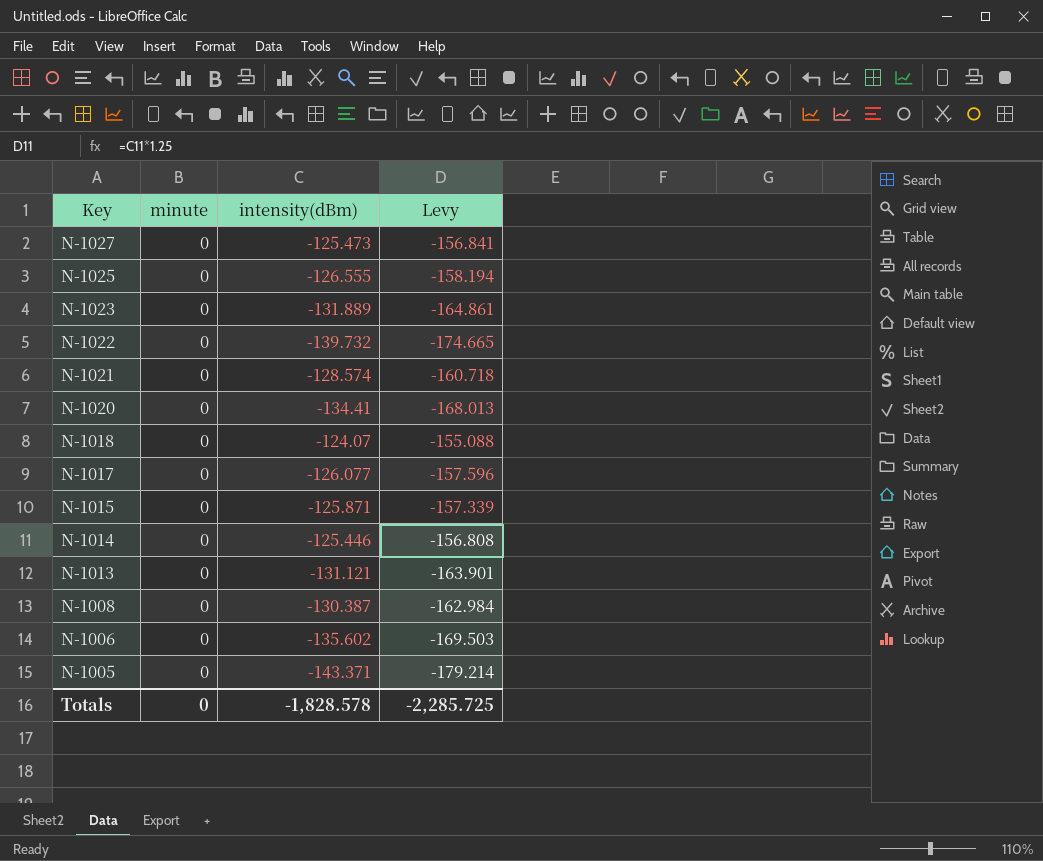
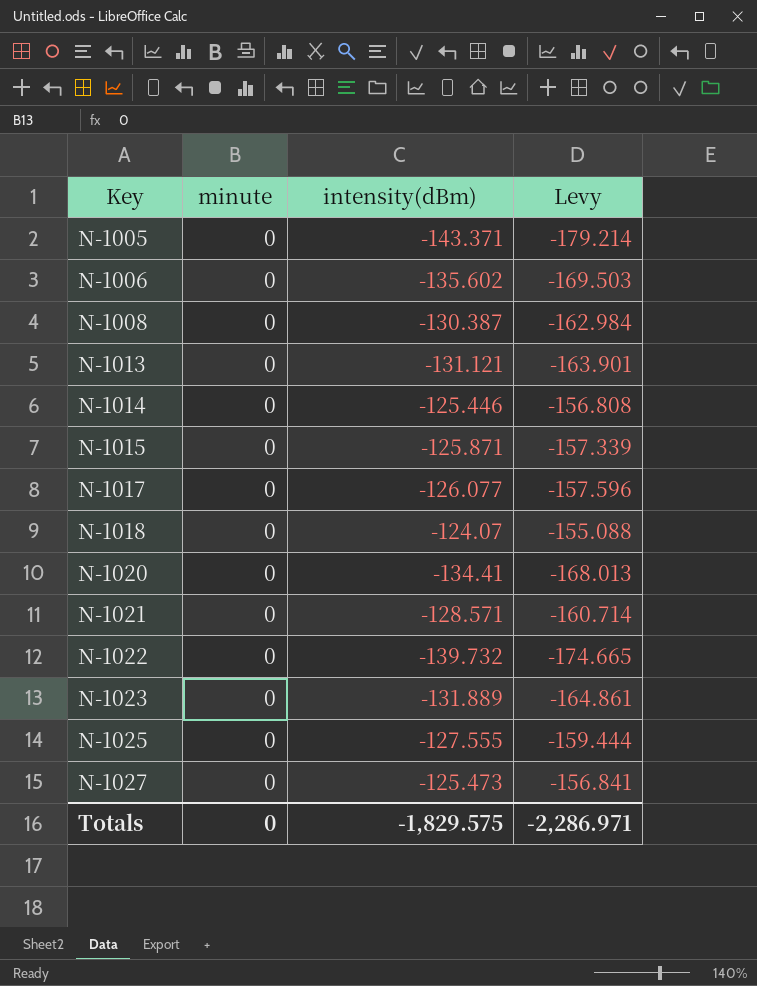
row order: Key descending -> Key ascending
N-1021 | intensity(dBm): -128.574 -> -128.571
N-1021 | Levy: -160.718 -> -160.714
N-1025 | intensity(dBm): -126.555 -> -127.555
N-1025 | Levy: -158.194 -> -159.444
Totals | intensity(dBm): -1,828.578 -> -1,829.575
Totals | Levy: -2,285.725 -> -2,286.971

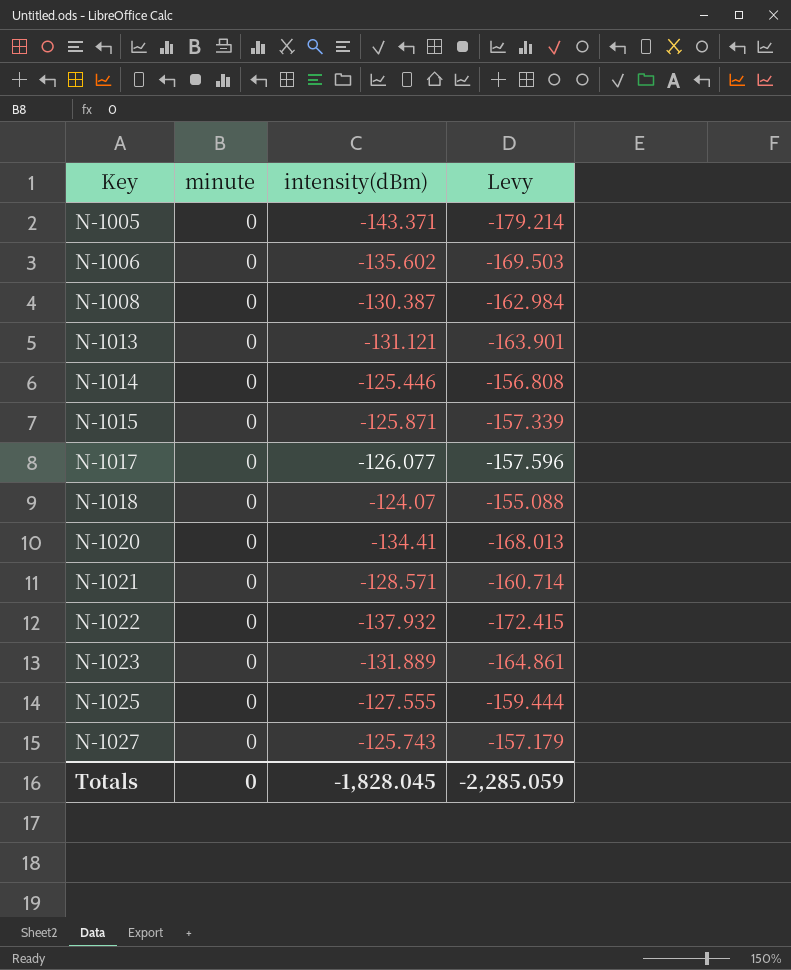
N-1022 | intensity(dBm): -139.732 -> -137.932
N-1022 | Levy: -174.665 -> -172.415
N-1027 | intensity(dBm): -125.473 -> -125.743
N-1027 | Levy: -156.841 -> -157.179
Totals | intensity(dBm): -1,829.575 -> -1,828.045
Totals | Levy: -2,286.971 -> -2,285.059

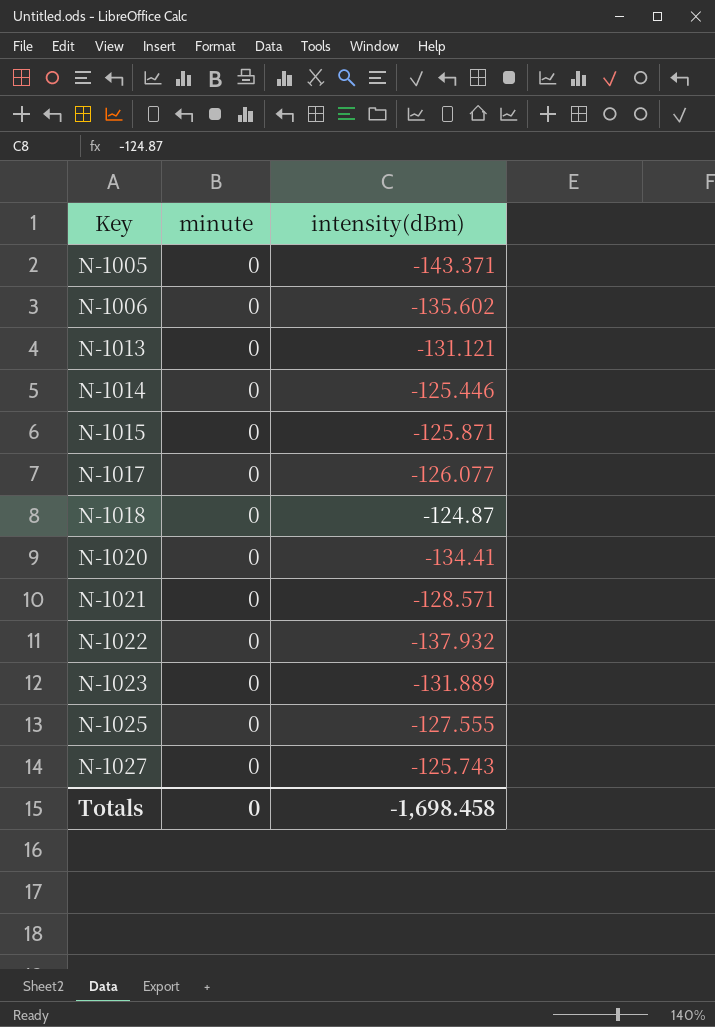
column Levy | formula: [intensity(dBm)] * 1.25 -> none
row N-1008: 0 | -130.387 | -162.984 -> none
N-1018 | intensity(dBm): -124.07 -> -124.87
Totals | intensity(dBm): -1,828.045 -> -1,698.458

